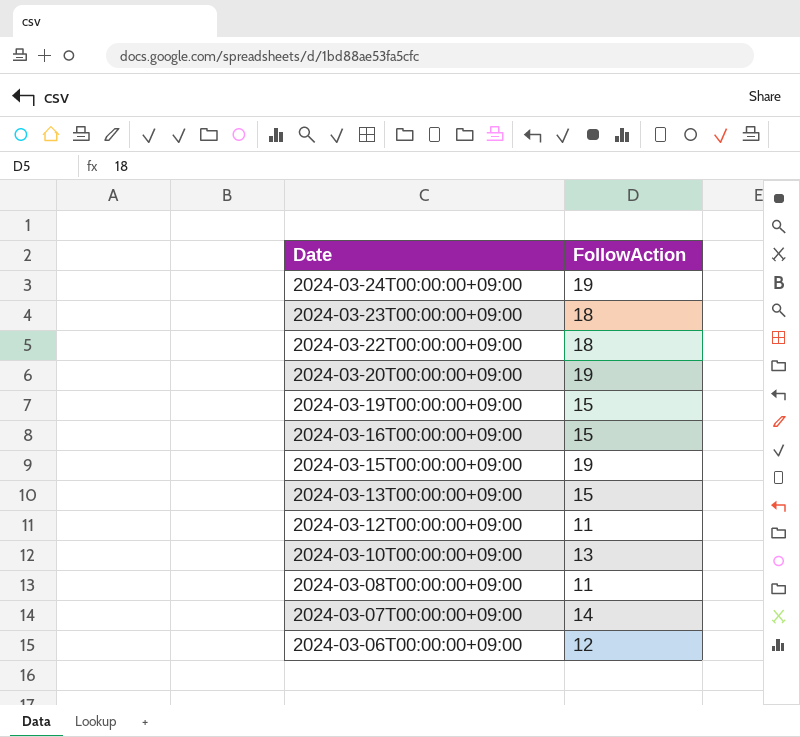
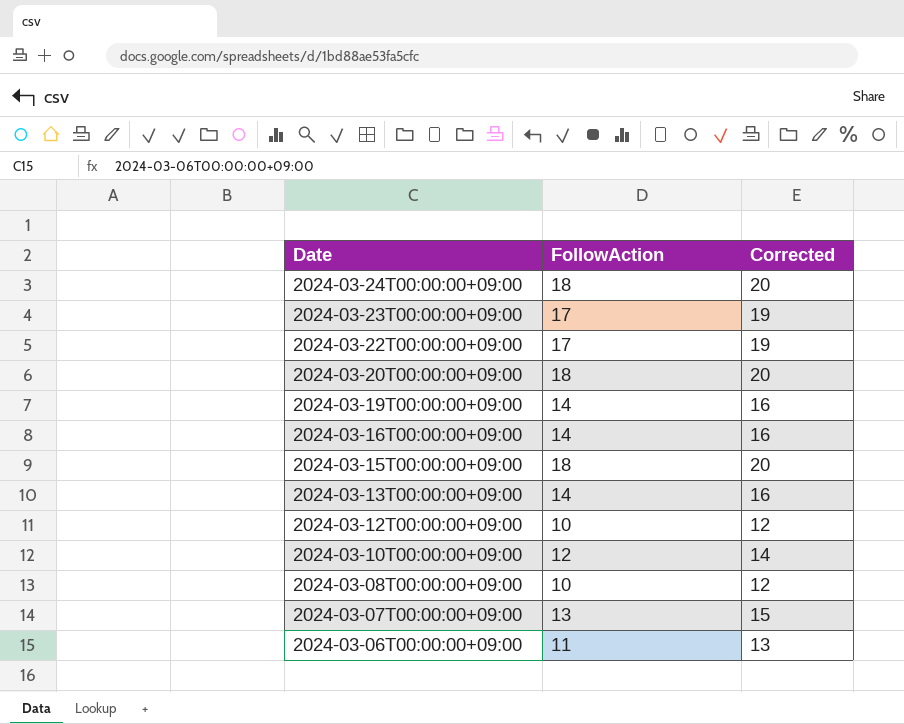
column Corrected | formula: none -> [FollowAction] + 2
2024-03-24T00:00:00+09:00 | FollowAction: 19 -> 18
2024-03-23T00:00:00+09:00 | FollowAction: 18 -> 17
2024-03-22T00:00:00+09:00 | FollowAction: 18 -> 17
2024-03-20T00:00:00+09:00 | FollowAction: 19 -> 18
2024-03-19T00:00:00+09:00 | FollowAction: 15 -> 14
2024-03-16T00:00:00+09:00 | FollowAction: 15 -> 14
2024-03-15T00:00:00+09:00 | FollowAction: 19 -> 18
2024-03-13T00:00:00+09:00 | FollowAction: 15 -> 14
2024-03-12T00:00:00+09:00 | FollowAction: 11 -> 10
2024-03-10T00:00:00+09:00 | FollowAction: 13 -> 12
2024-03-08T00:00:00+09:00 | FollowAction: 11 -> 10
2024-03-07T00:00:00+09:00 | FollowAction: 14 -> 13
2024-03-06T00:00:00+09:00 | FollowAction: 12 -> 11

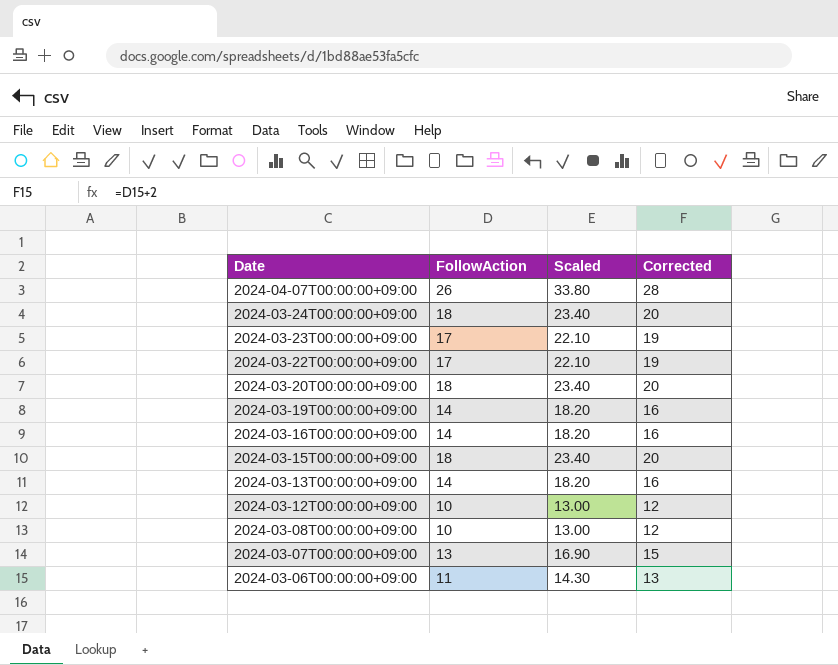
column Scaled | formula: none -> [FollowAction] * 1.3
row 2024-03-10T00:00:00+09:00: 12 | 14 -> none
row 2024-04-07T00:00:00+09:00: none -> 26 | 33.80 | 28

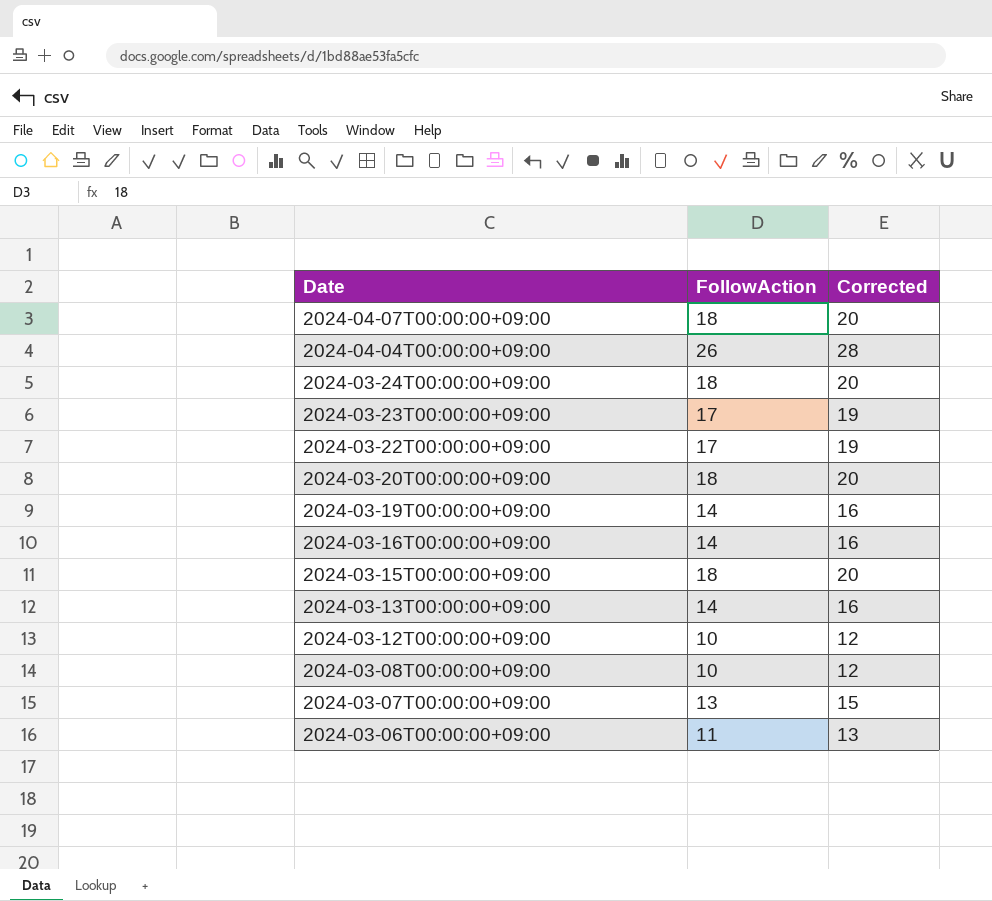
column Scaled | formula: [FollowAction] * 1.3 -> none
2024-04-07T00:00:00+09:00 | FollowAction: 26 -> 18
2024-04-07T00:00:00+09:00 | Corrected: 28 -> 20
row 2024-04-04T00:00:00+09:00: none -> 26 | 28

